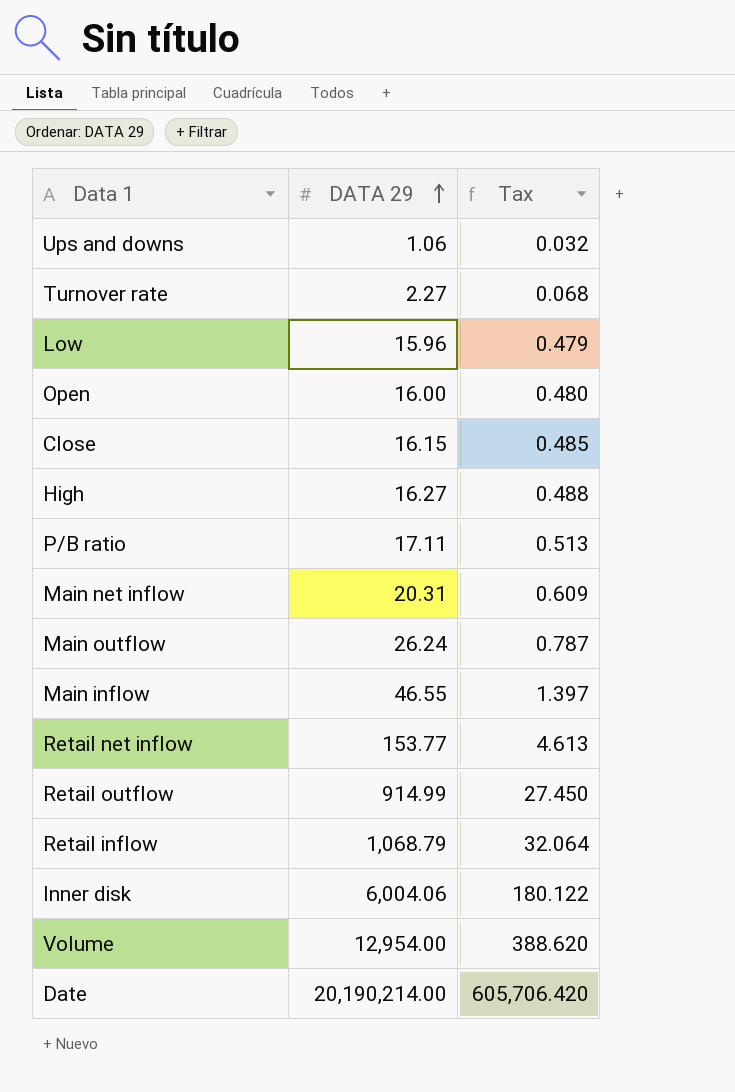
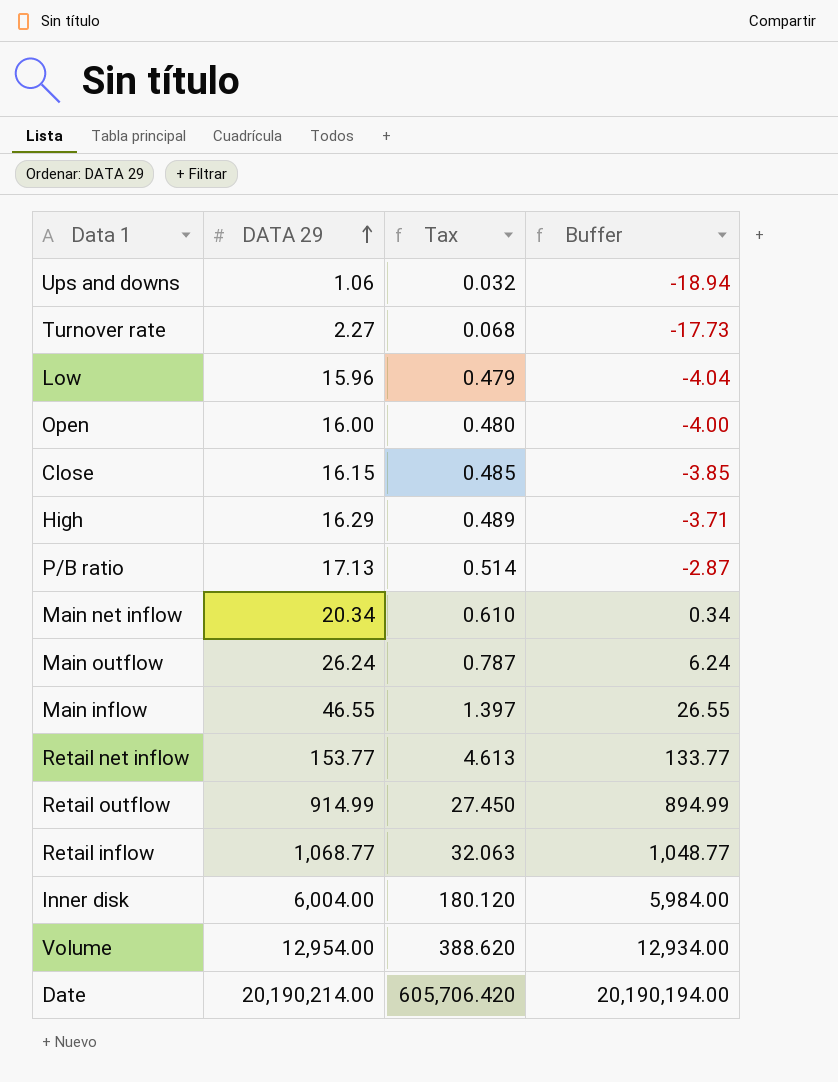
column Buffer | formula: none -> [DATA 29] - 20
High | DATA 29: 16.27 -> 16.29
High | Tax: 0.488 -> 0.489
P/B ratio | DATA 29: 17.11 -> 17.13
P/B ratio | Tax: 0.513 -> 0.514
Main net inflow | DATA 29: 20.31 -> 20.34
Main net inflow | Tax: 0.609 -> 0.610
Retail inflow | DATA 29: 1,068.79 -> 1,068.77
Retail inflow | Tax: 32.064 -> 32.063
Inner disk | DATA 29: 6,004.06 -> 6,004.00
Inner disk | Tax: 180.122 -> 180.120

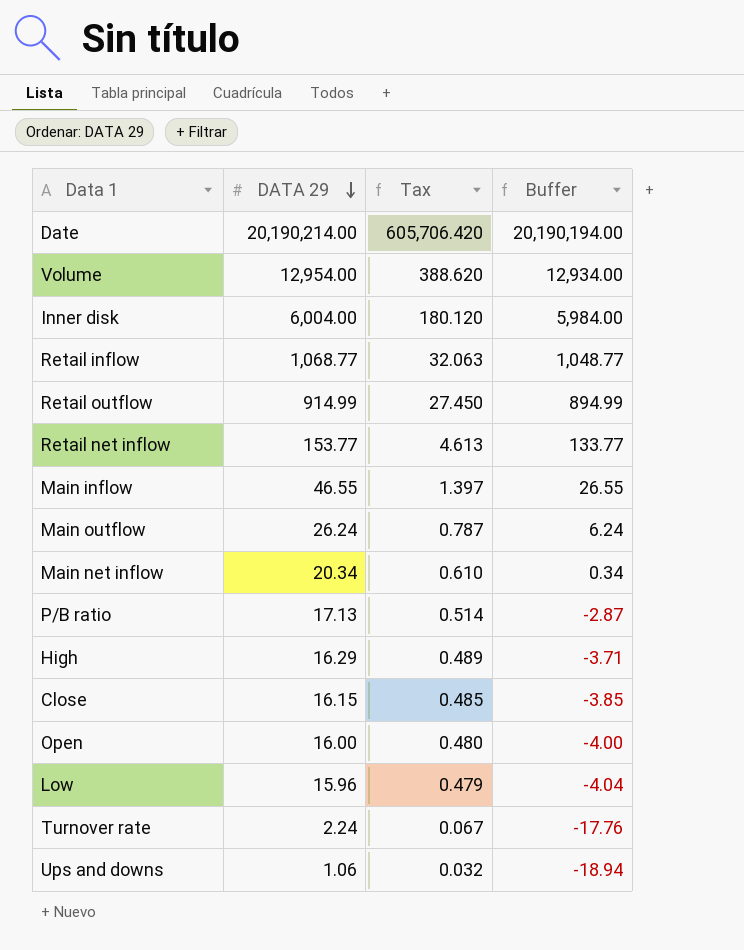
row order: DATA 29 ascending -> DATA 29 descending
Turnover rate | DATA 29: 2.27 -> 2.24
Turnover rate | Tax: 0.068 -> 0.067
Turnover rate | Buffer: -17.73 -> -17.76

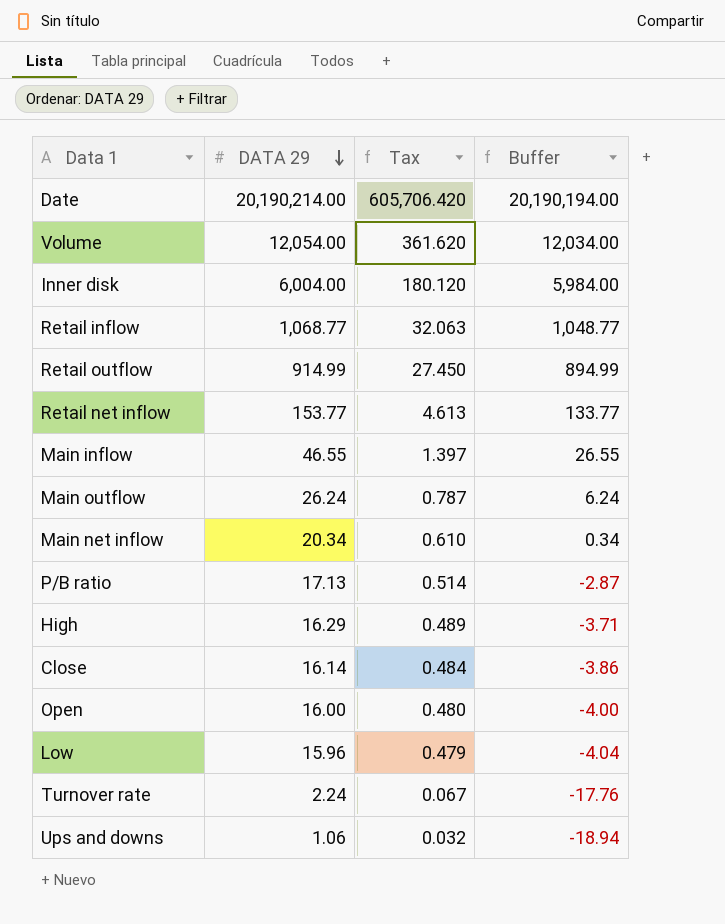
Volume | DATA 29: 12,954.00 -> 12,054.00
Volume | Tax: 388.620 -> 361.620
Volume | Buffer: 12,934.00 -> 12,034.00
Close | DATA 29: 16.15 -> 16.14
Close | Tax: 0.485 -> 0.484
Close | Buffer: -3.85 -> -3.86

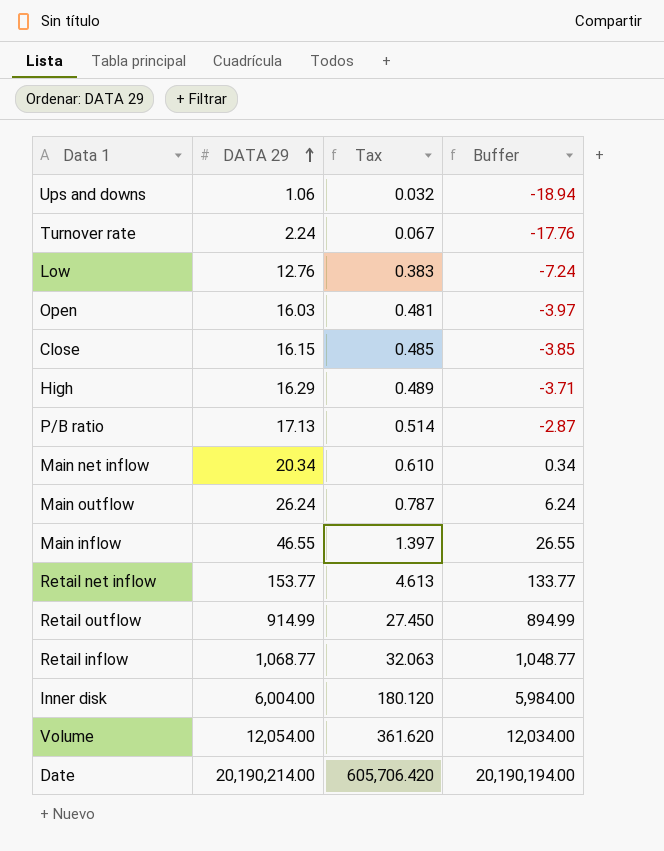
row order: DATA 29 descending -> DATA 29 ascending
Low | DATA 29: 15.96 -> 12.76
Low | Tax: 0.479 -> 0.383
Low | Buffer: -4.04 -> -7.24
Open | DATA 29: 16.00 -> 16.03
Open | Tax: 0.480 -> 0.481
Open | Buffer: -4.00 -> -3.97
Close | DATA 29: 16.14 -> 16.15
Close | Tax: 0.484 -> 0.485
Close | Buffer: -3.86 -> -3.85

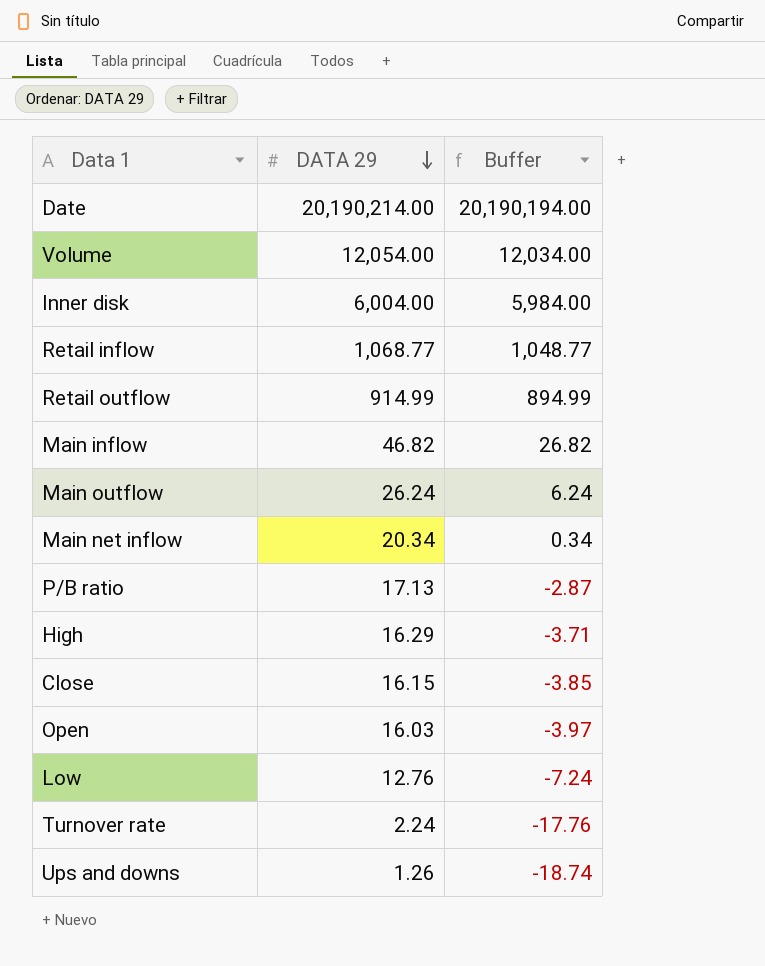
row order: DATA 29 ascending -> DATA 29 descending
column Tax | formula: [DATA 29] * 0.03 -> none
row Retail net inflow: 153.77 | 4.613 | 133.77 -> none
Main inflow | DATA 29: 46.55 -> 46.82
Main inflow | Buffer: 26.55 -> 26.82
Ups and downs | DATA 29: 1.06 -> 1.26
Ups and downs | Buffer: -18.94 -> -18.74

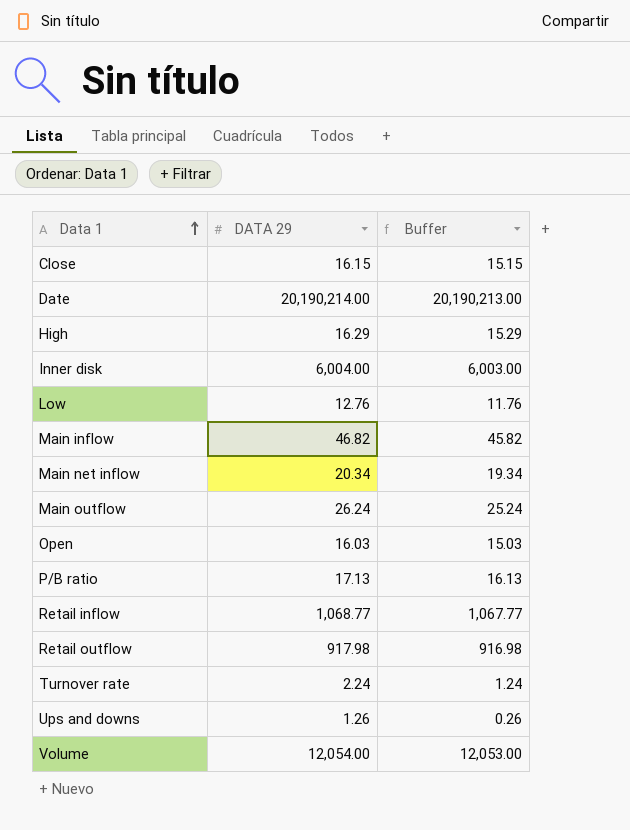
row order: DATA 29 descending -> Data 1 ascending
column Buffer | formula: [DATA 29] - 20 -> [DATA 29] - 1
Retail outflow | DATA 29: 914.99 -> 917.98

